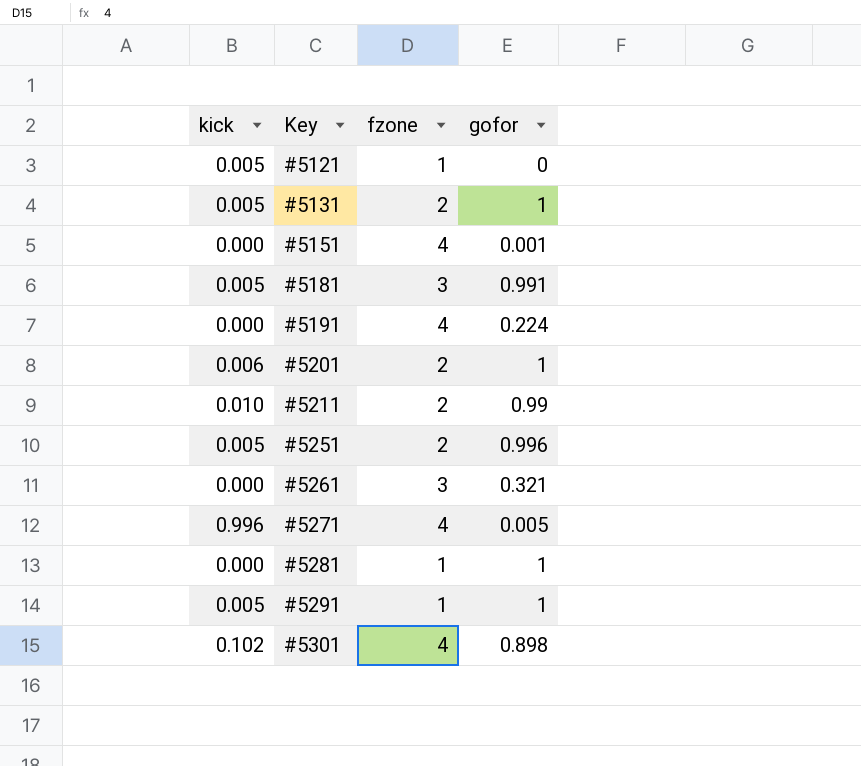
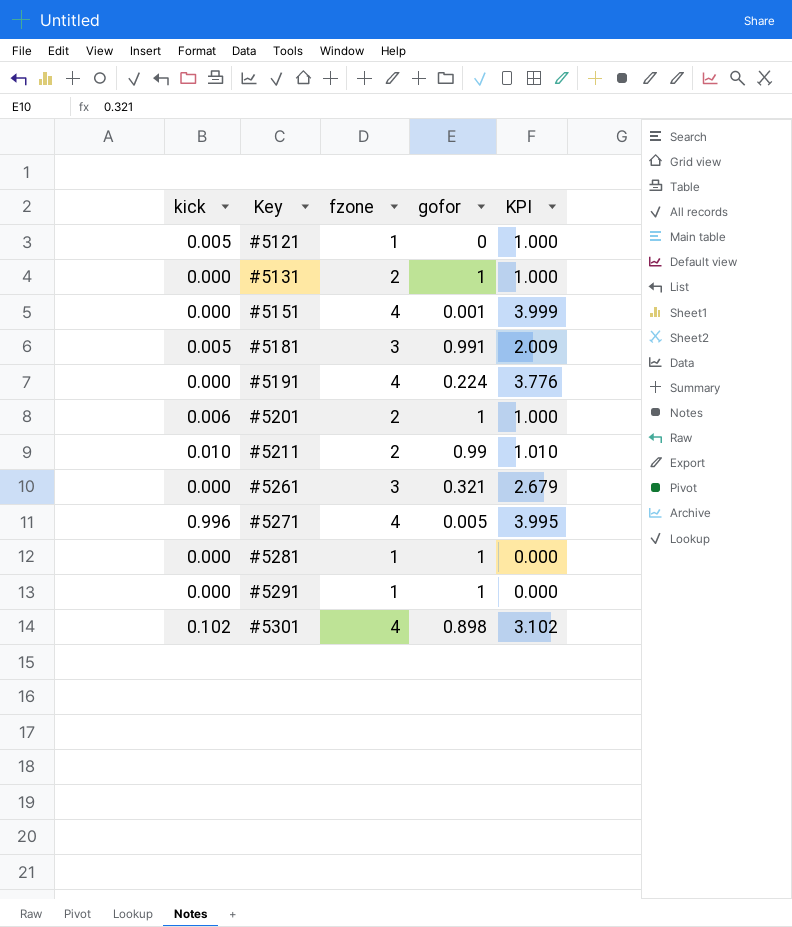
column KPI | formula: none -> [fzone] - [gofor]
row #5251: 0.005 | 2 | 0.996 -> none
#5131 | kick: 0.005 -> 0.000
#5291 | kick: 0.005 -> 0.000

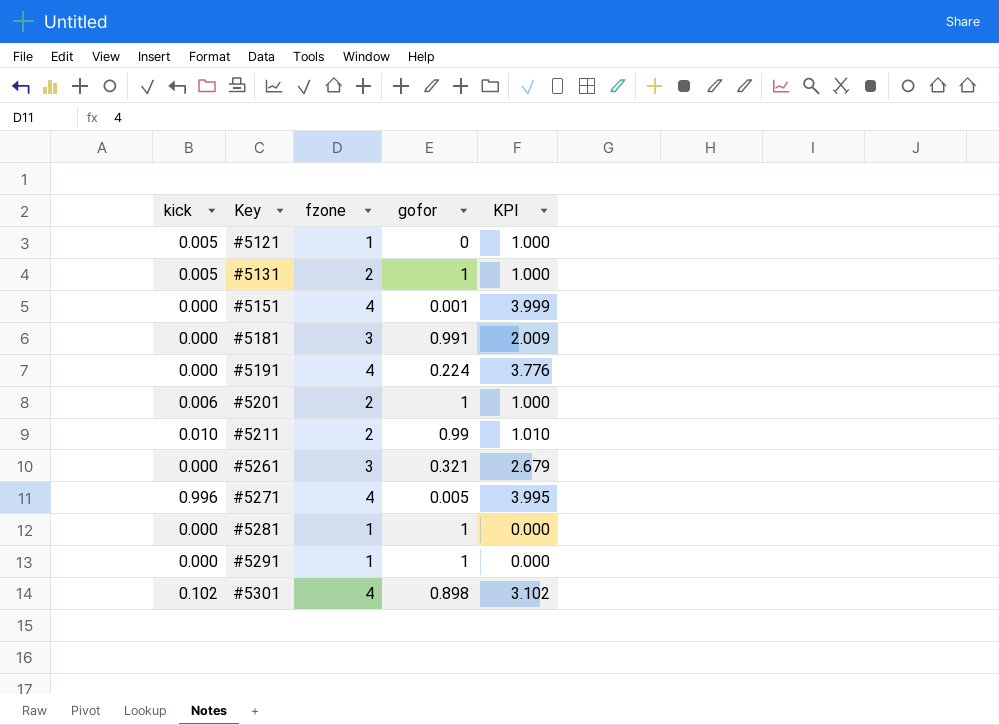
#5131 | kick: 0.000 -> 0.005
#5181 | kick: 0.005 -> 0.000

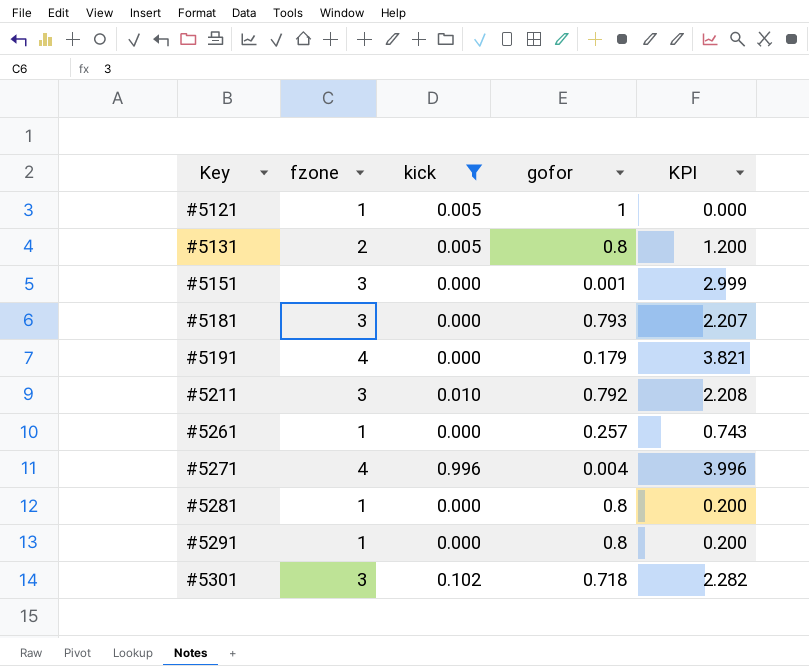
filter: none -> kick != 0.006
column kick | position: 1 -> 3
#5121 | gofor: 0 -> 1
#5121 | KPI: 1.000 -> 0.000
#5131 | gofor: 1 -> 0.8
#5131 | KPI: 1.000 -> 1.200
#5151 | fzone: 4 -> 3
#5151 | KPI: 3.999 -> 2.999
#5181 | gofor: 0.991 -> 0.793
#5181 | KPI: 2.009 -> 2.207
#5191 | gofor: 0.224 -> 0.179
#5191 | KPI: 3.776 -> 3.821
#5211 | fzone: 2 -> 3
#5211 | gofor: 0.99 -> 0.792
#5211 | KPI: 1.010 -> 2.208
#5261 | fzone: 3 -> 1
#5261 | gofor: 0.321 -> 0.257
#5261 | KPI: 2.679 -> 0.743
#5271 | gofor: 0.005 -> 0.004
#5271 | KPI: 3.995 -> 3.996
#5281 | gofor: 1 -> 0.8
#5281 | KPI: 0.000 -> 0.200
#5291 | gofor: 1 -> 0.8
#5291 | KPI: 0.000 -> 0.200
#5301 | fzone: 4 -> 3
#5301 | gofor: 0.898 -> 0.718
#5301 | KPI: 3.102 -> 2.282

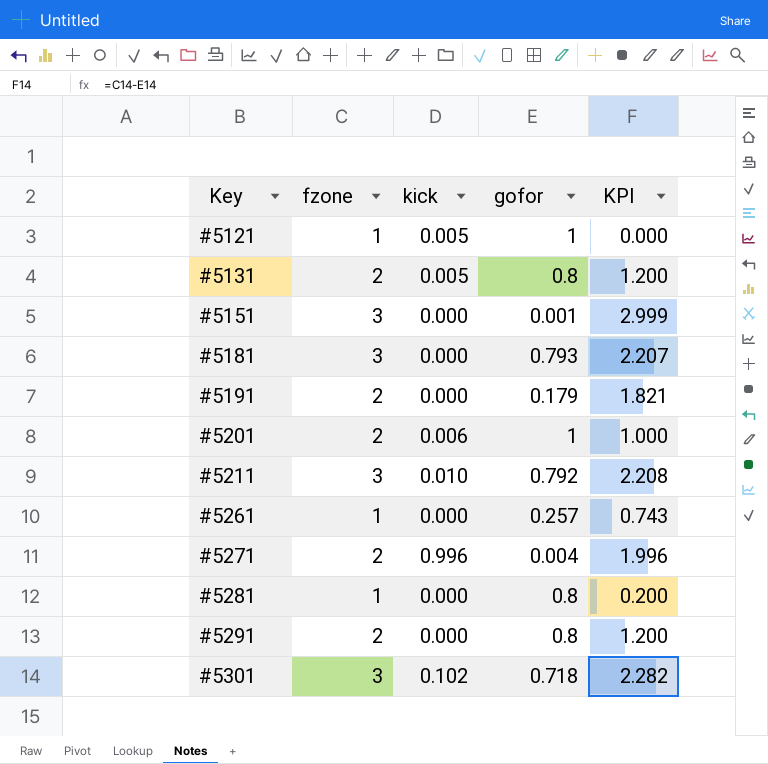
filter: kick != 0.006 -> none
#5191 | fzone: 4 -> 2
#5191 | KPI: 3.821 -> 1.821
#5271 | fzone: 4 -> 2
#5271 | KPI: 3.996 -> 1.996
#5291 | fzone: 1 -> 2
#5291 | KPI: 0.200 -> 1.200

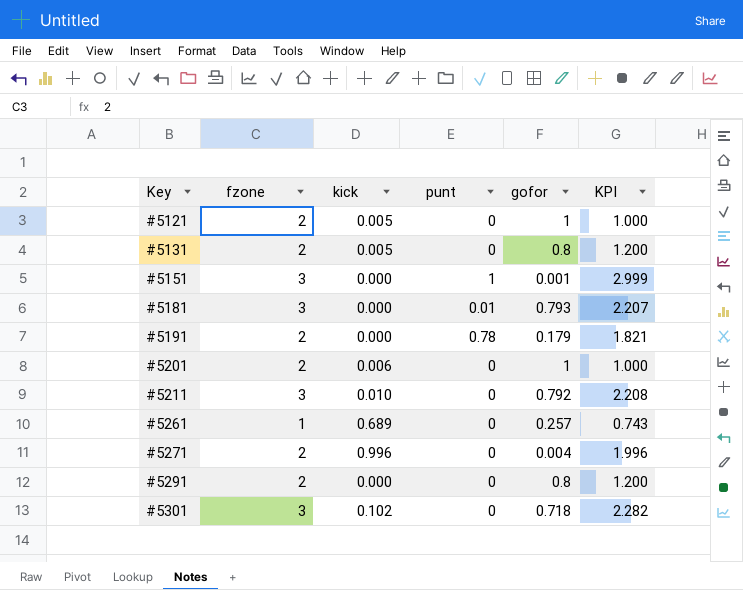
column punt | position: none -> 4
row #5281: 1 | 0.000 | 0.8 | 0.200 -> none
#5121 | fzone: 1 -> 2
#5121 | KPI: 0.000 -> 1.000
#5261 | kick: 0.000 -> 0.689

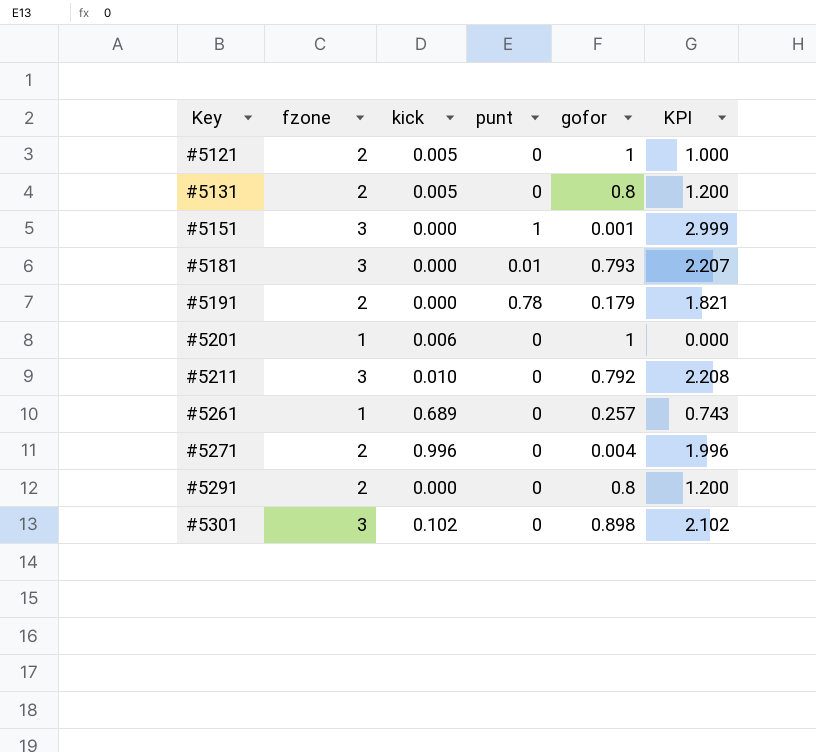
#5201 | fzone: 2 -> 1
#5201 | KPI: 1.000 -> 0.000
#5301 | gofor: 0.718 -> 0.898
#5301 | KPI: 2.282 -> 2.102

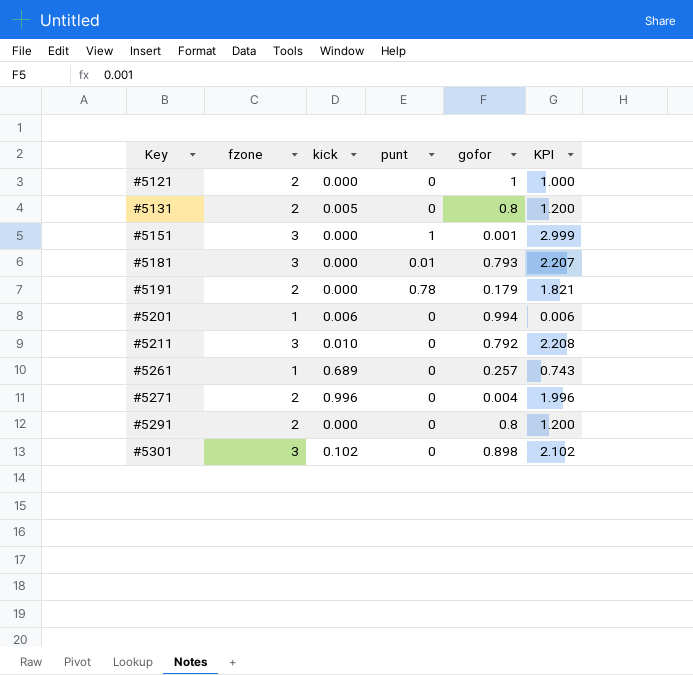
#5121 | kick: 0.005 -> 0.000
#5201 | gofor: 1 -> 0.994
#5201 | KPI: 0.000 -> 0.006

